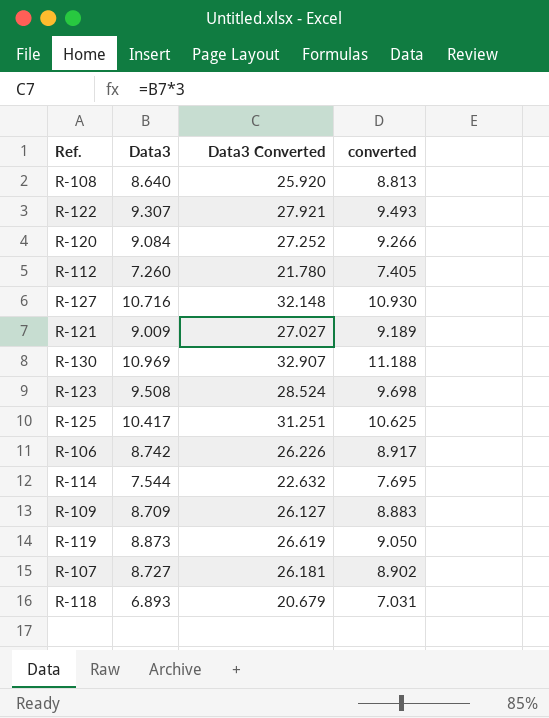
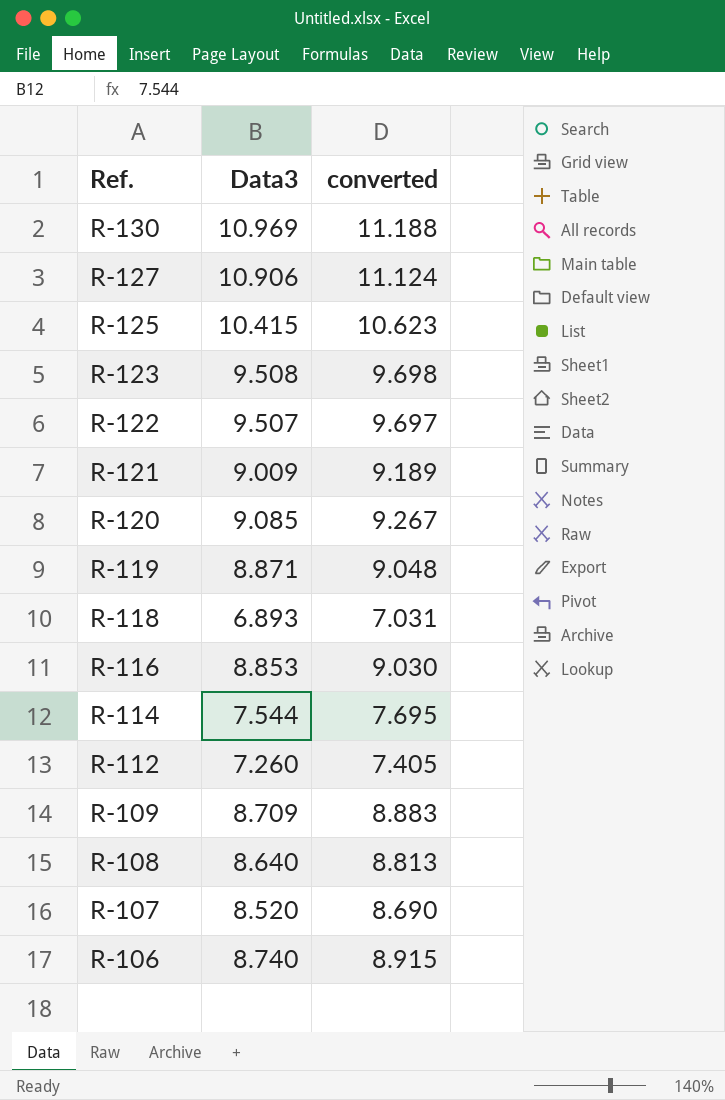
row order: none -> Ref. descending
column Data3 Converted | formula: [Data3] * 3 -> none
R-127 | Data3: 10.716 -> 10.906
R-127 | converted: 10.930 -> 11.124
R-125 | Data3: 10.417 -> 10.415
R-125 | converted: 10.625 -> 10.623
R-122 | Data3: 9.307 -> 9.507
R-122 | converted: 9.493 -> 9.697
R-120 | Data3: 9.084 -> 9.085
R-120 | converted: 9.266 -> 9.267
R-119 | Data3: 8.873 -> 8.871
R-119 | converted: 9.050 -> 9.048
row R-116: none -> 8.853 | 9.030
R-107 | Data3: 8.727 -> 8.520
R-107 | converted: 8.902 -> 8.690
R-106 | Data3: 8.742 -> 8.740
R-106 | converted: 8.917 -> 8.915

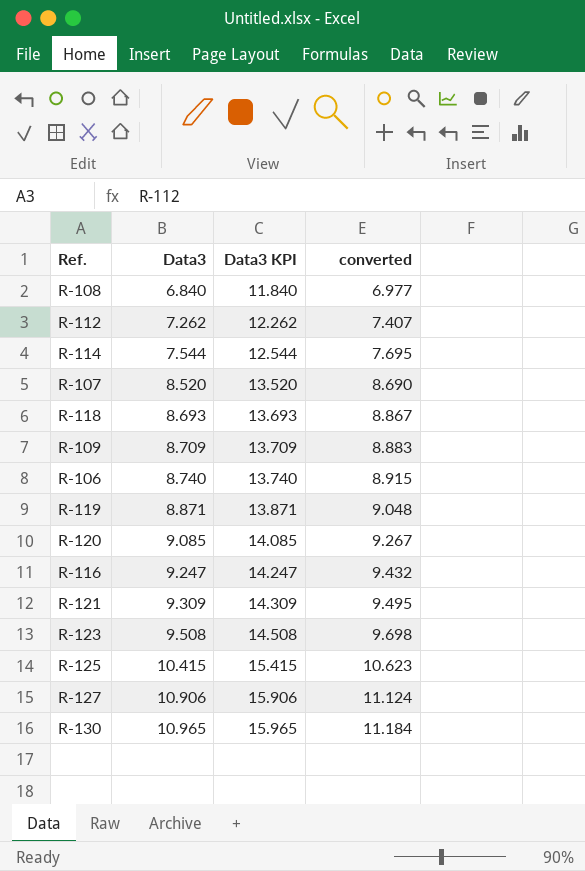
row order: Ref. descending -> Data3 ascending
column Data3 KPI | formula: none -> [Data3] + 5
row R-122: 9.507 | 9.697 -> none
R-108 | Data3: 8.640 -> 6.840
R-108 | converted: 8.813 -> 6.977
R-112 | Data3: 7.260 -> 7.262
R-112 | converted: 7.405 -> 7.407
R-118 | Data3: 6.893 -> 8.693
R-118 | converted: 7.031 -> 8.867
R-116 | Data3: 8.853 -> 9.247
R-116 | converted: 9.030 -> 9.432
R-121 | Data3: 9.009 -> 9.309
R-121 | converted: 9.189 -> 9.495
R-130 | Data3: 10.969 -> 10.965
R-130 | converted: 11.188 -> 11.184

